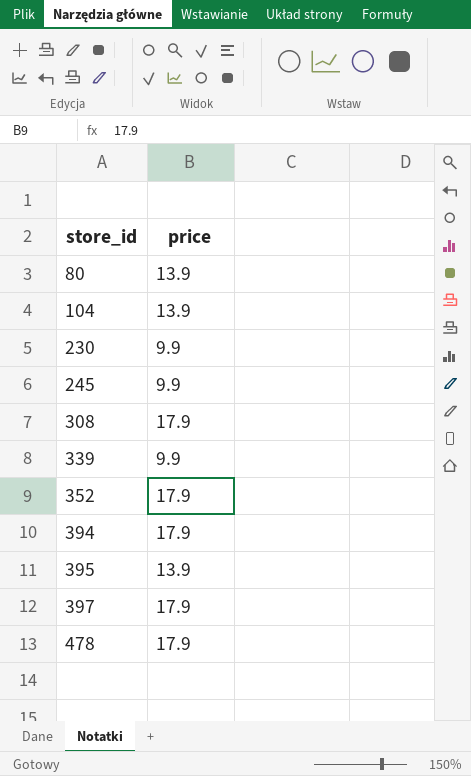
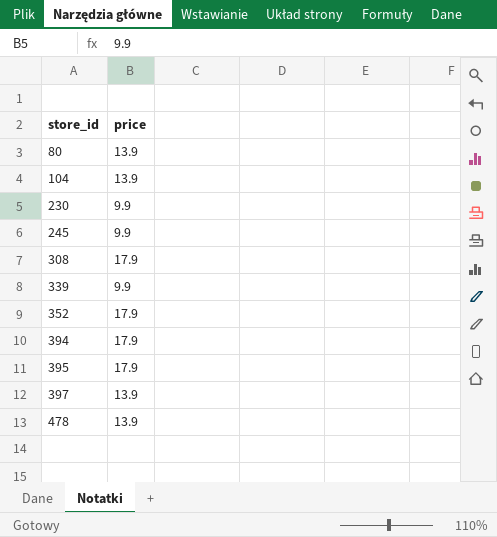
395 | price: 13.9 -> 17.9
397 | price: 17.9 -> 13.9
478 | price: 17.9 -> 13.9

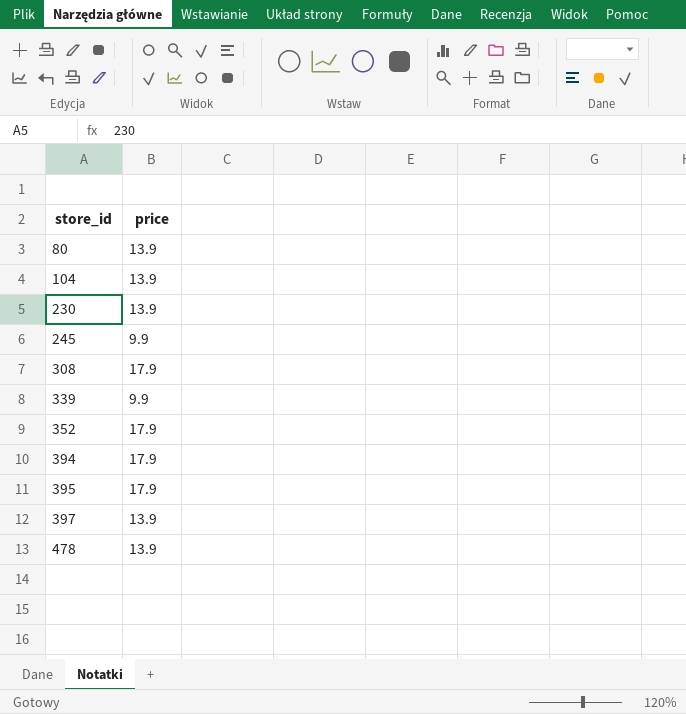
230 | price: 9.9 -> 13.9

